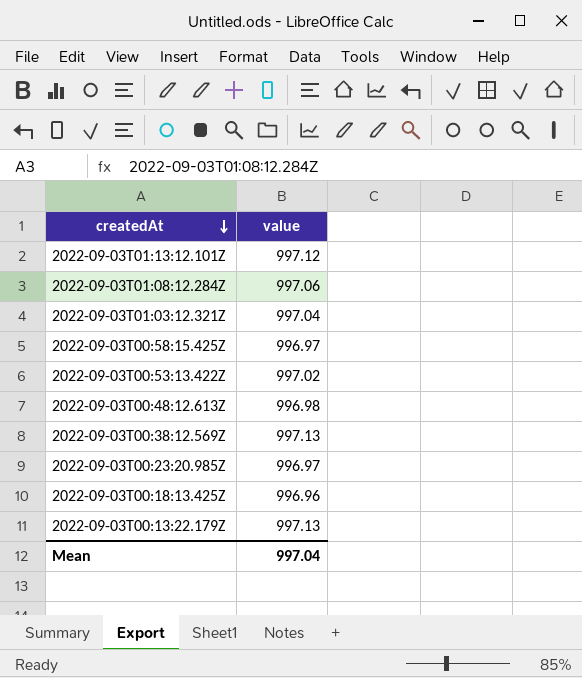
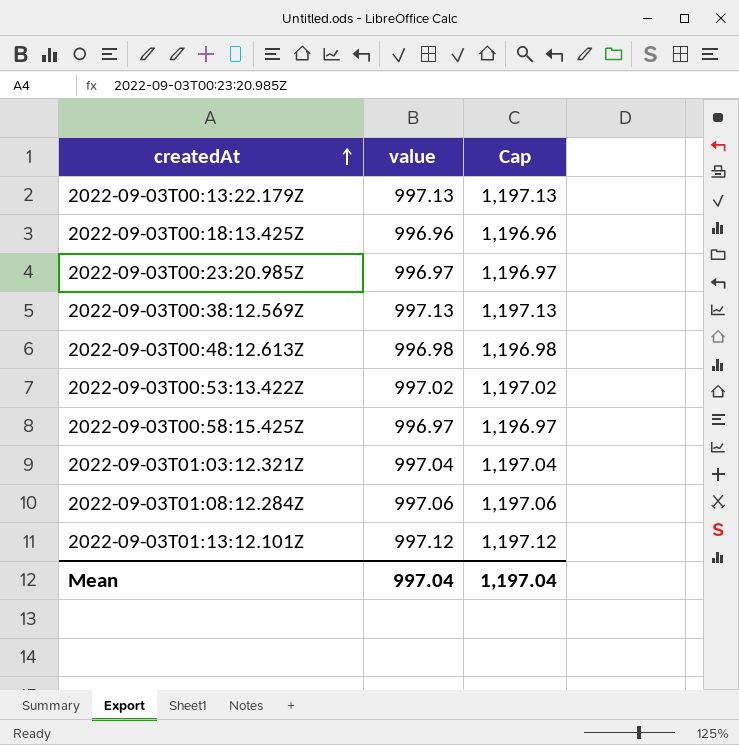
row order: createdAt descending -> createdAt ascending
column Cap | formula: none -> [value] + 200

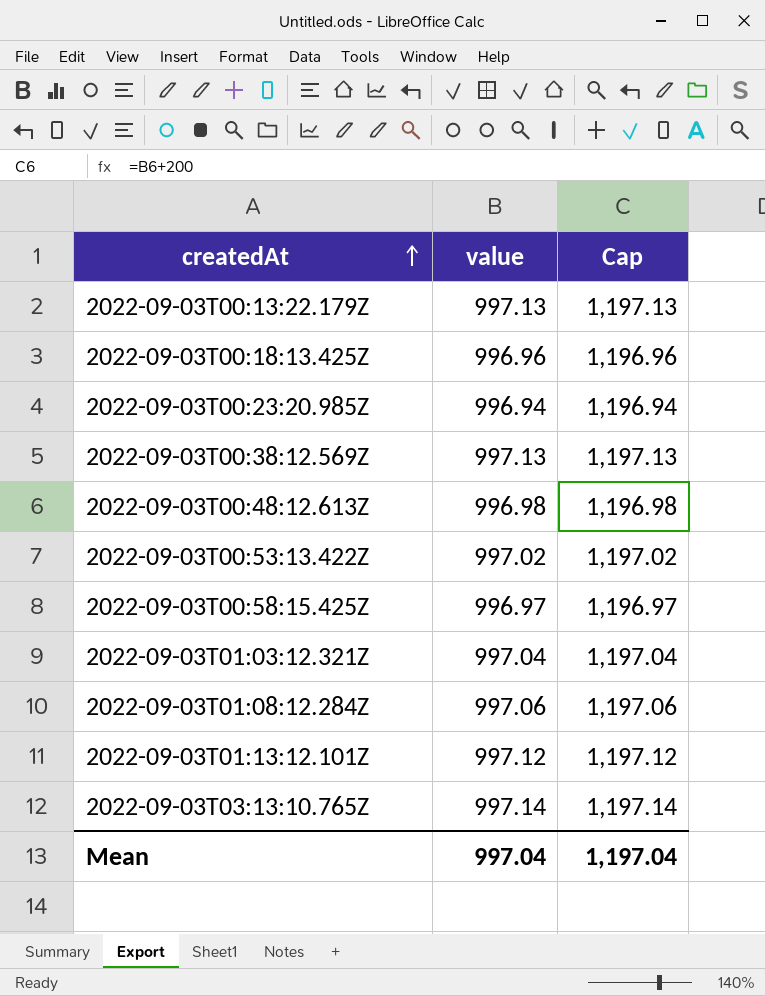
2022-09-03T00:23:20.985Z | value: 996.97 -> 996.94
2022-09-03T00:23:20.985Z | Cap: 1,196.97 -> 1,196.94
row 2022-09-03T03:13:10.765Z: none -> 997.14 | 1,197.14

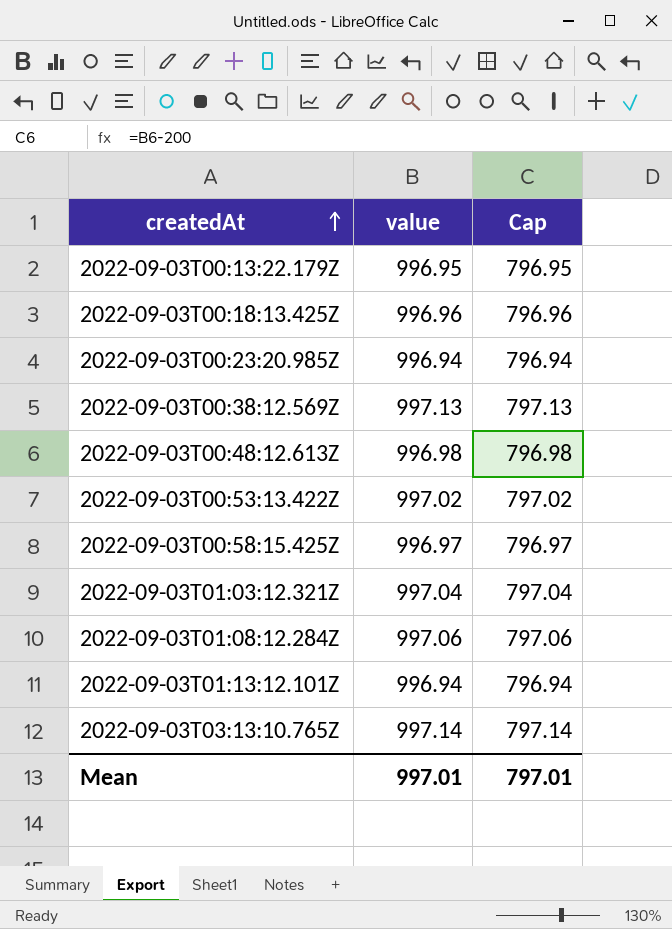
column Cap | formula: [value] + 200 -> [value] - 200
2022-09-03T00:13:22.179Z | value: 997.13 -> 996.95
2022-09-03T01:13:12.101Z | value: 997.12 -> 996.94
Mean | value: 997.04 -> 997.01
Mean | Cap: 1,197.04 -> 797.01

